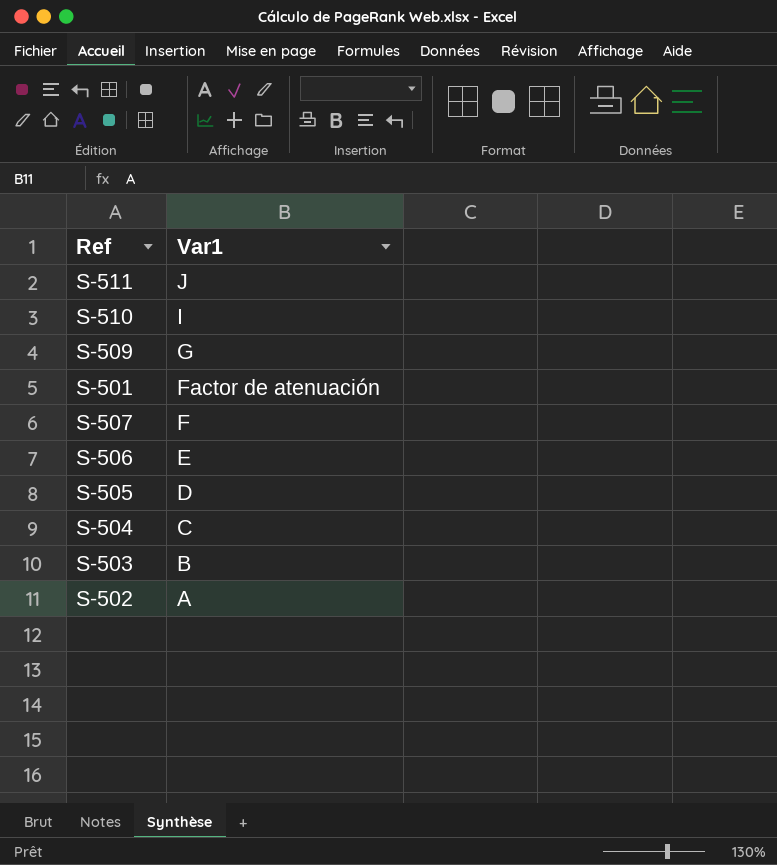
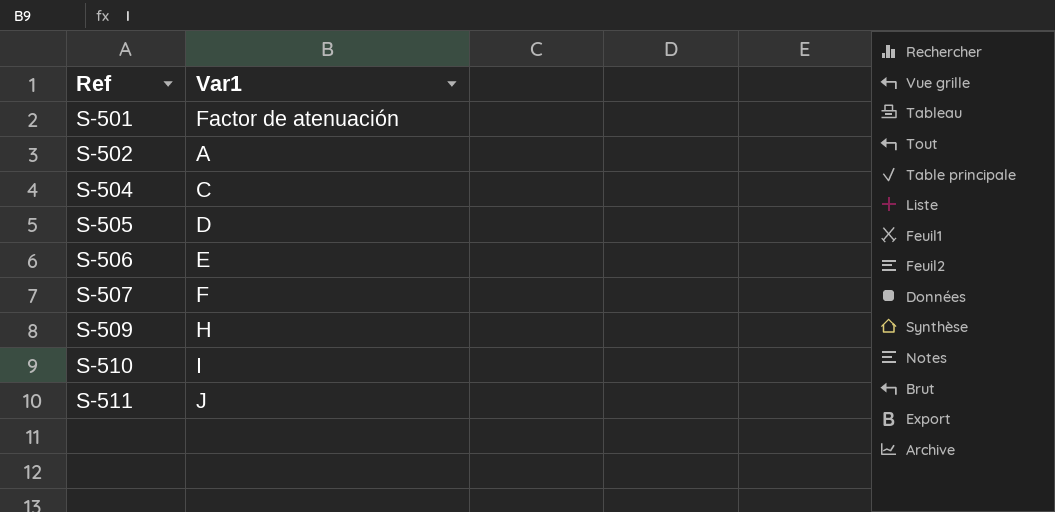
row order: Var1 descending -> Ref ascending
row S-503: B -> none
S-509 | Var1: G -> H

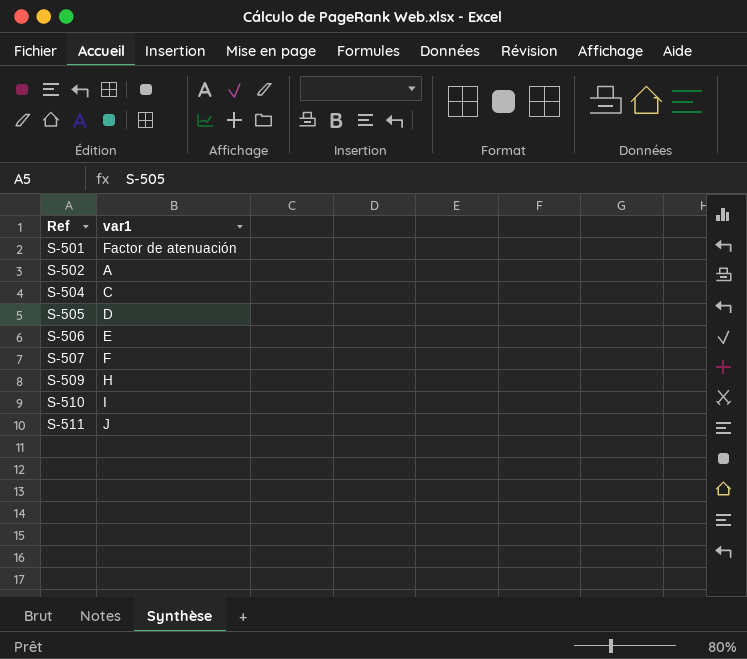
column name: Var1 -> var1

